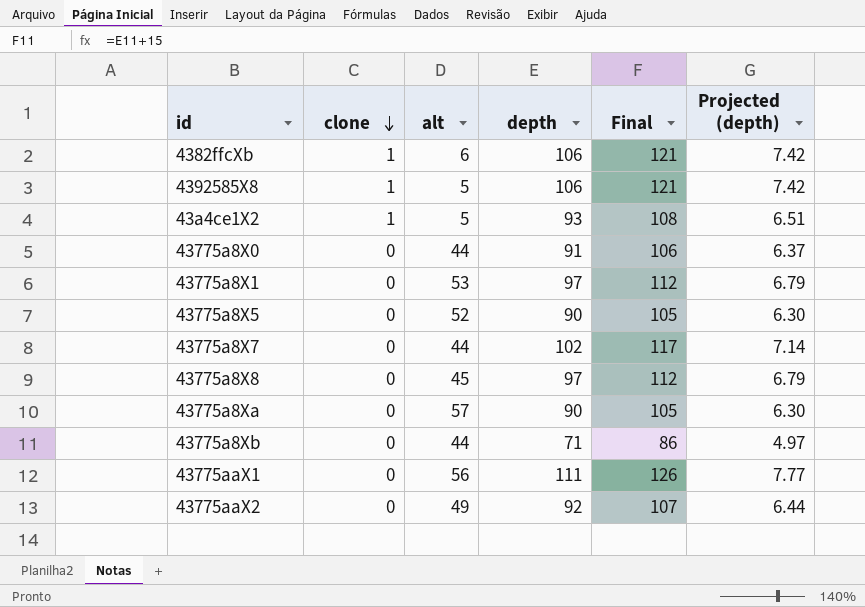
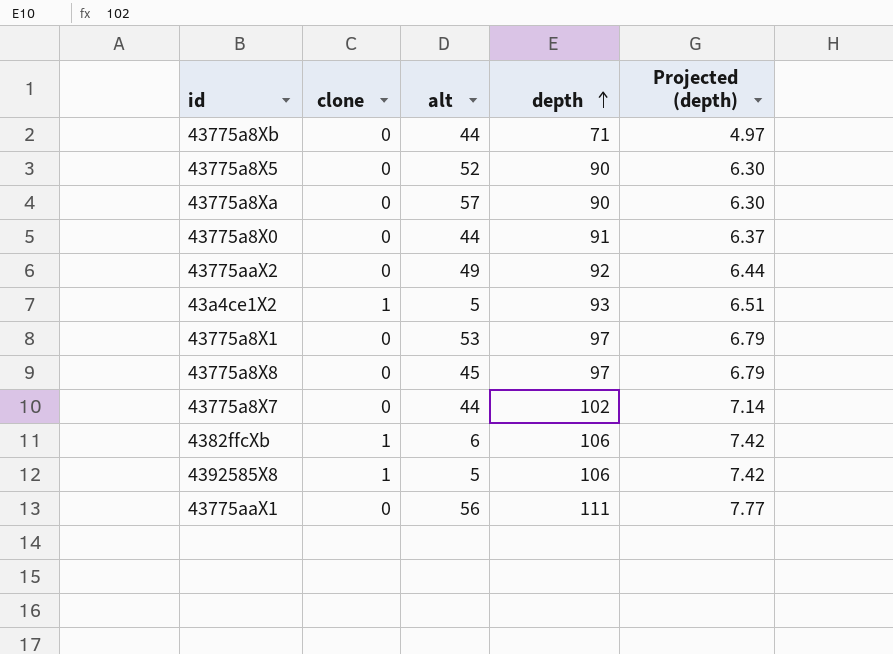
row order: clone descending -> depth ascending
column Final | formula: [depth] + 15 -> none

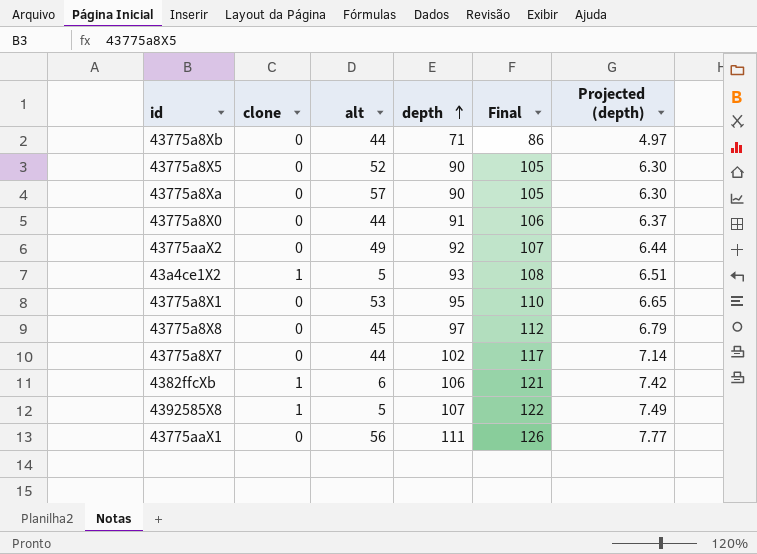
column Final | formula: none -> [depth] + 15
43775a8X1 | depth: 97 -> 95
43775a8X1 | Projected (depth): 6.79 -> 6.65
4392585X8 | depth: 106 -> 107
4392585X8 | Projected (depth): 7.42 -> 7.49

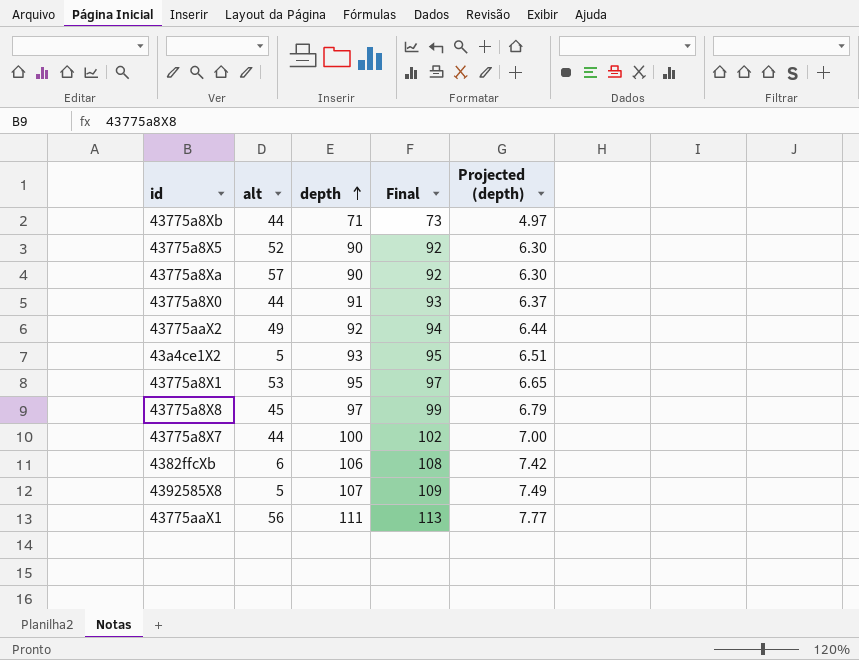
column clone | position: 2 -> none
column Final | formula: [depth] + 15 -> [depth] + 2
43775a8X7 | depth: 102 -> 100
43775a8X7 | Projected (depth): 7.14 -> 7.00

